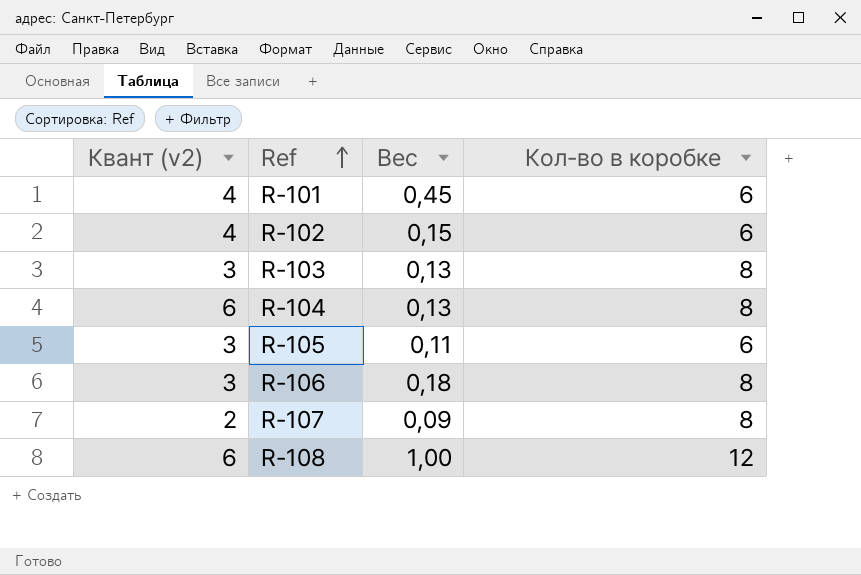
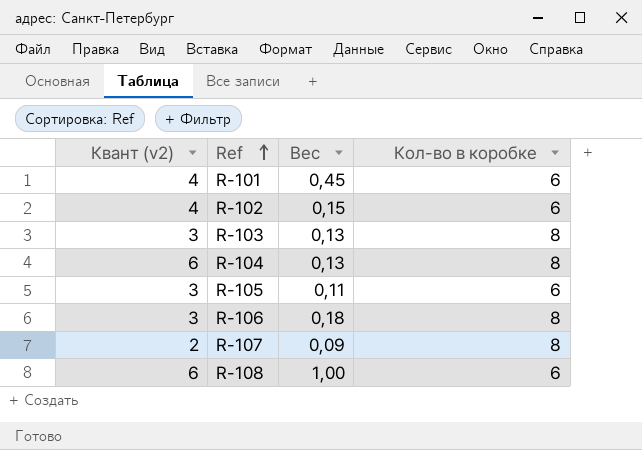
R-108 | Кол-во в коробке: 12 -> 6

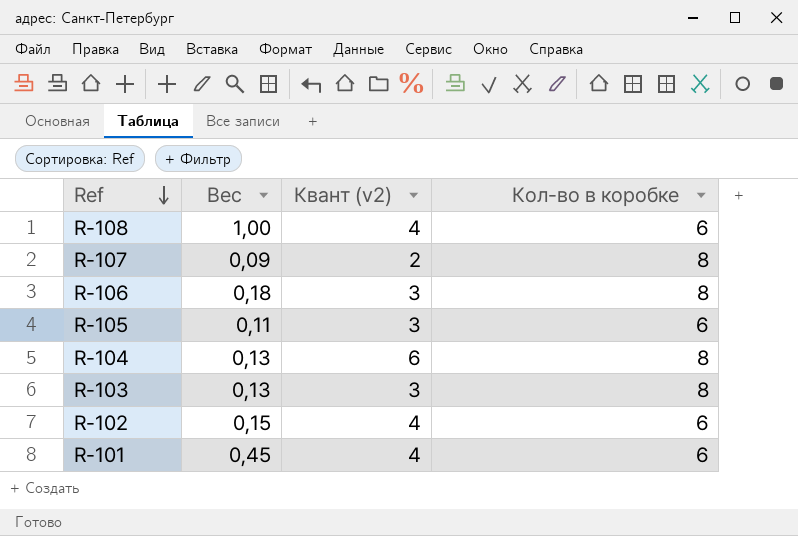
row order: Ref ascending -> Ref descending
column Квант (v2) | position: 1 -> 3
R-108 | Квант (v2): 6 -> 4

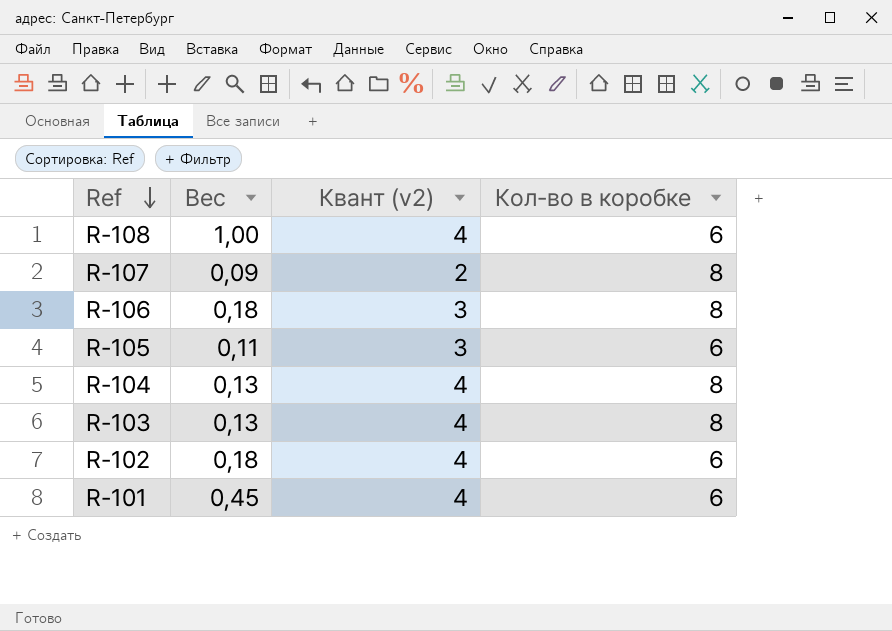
R-104 | Квант (v2): 6 -> 4
R-103 | Квант (v2): 3 -> 4
R-102 | Вес: 0,15 -> 0,18

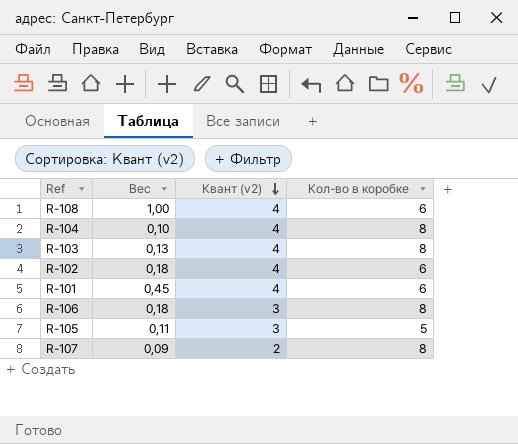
row order: Ref descending -> Квант (v2) descending
R-104 | Вес: 0,13 -> 0,10
R-105 | Кол-во в коробке: 6 -> 5

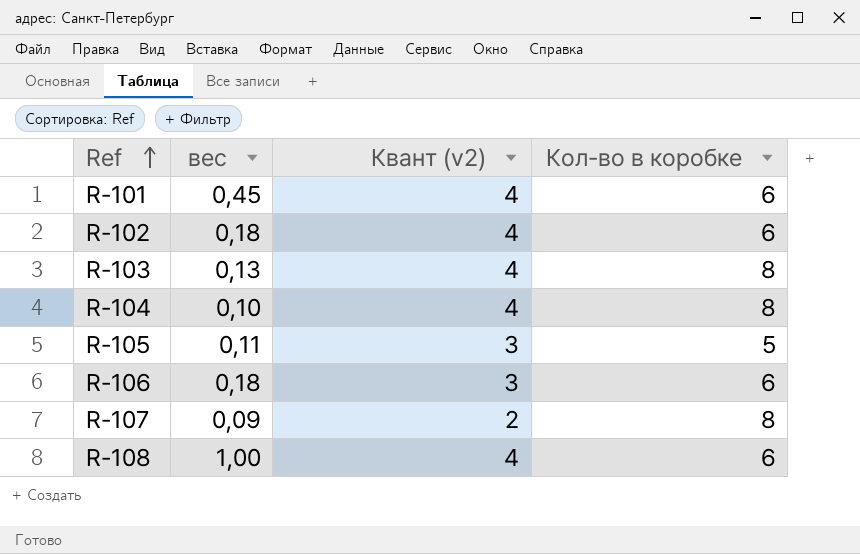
row order: Квант (v2) descending -> Ref ascending
column name: Вес -> вес
R-106 | Кол-во в коробке: 8 -> 6

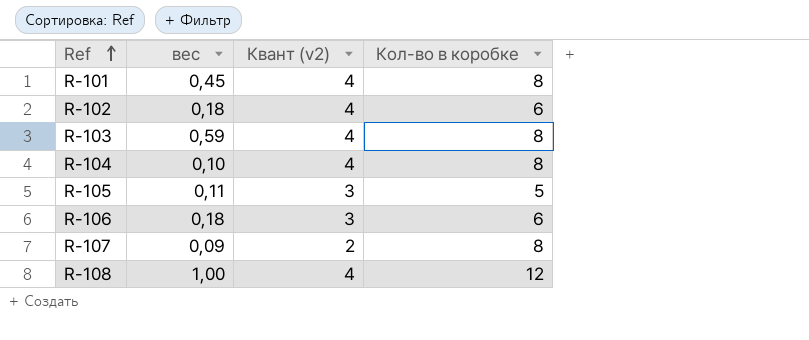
R-101 | Кол-во в коробке: 6 -> 8
R-103 | вес: 0,13 -> 0,59
R-108 | Кол-во в коробке: 6 -> 12

